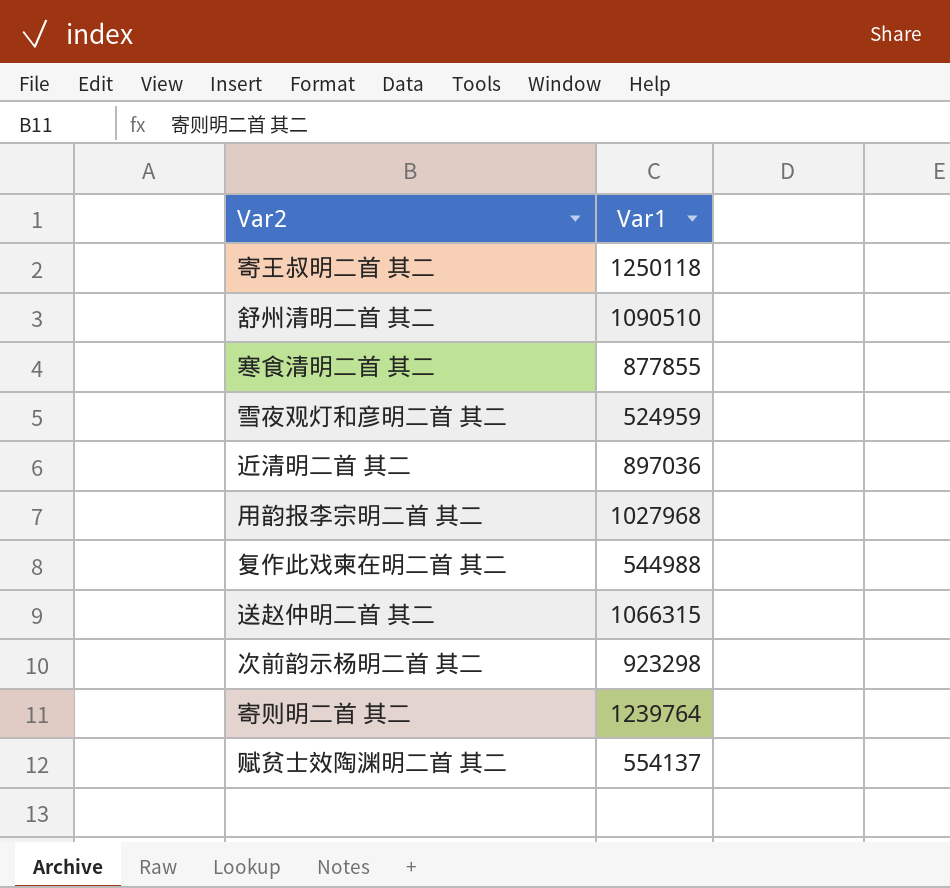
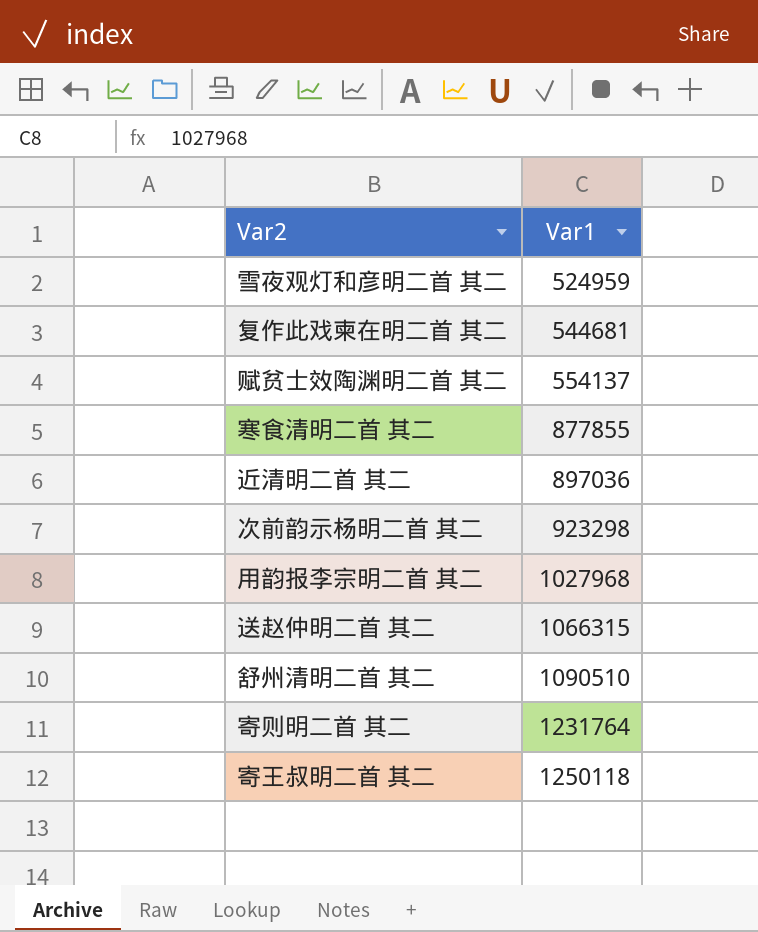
row order: none -> Var1 ascending
复作此戏柬在明二首 其二 | Var1: 544988 -> 544681
寄则明二首 其二 | Var1: 1239764 -> 1231764

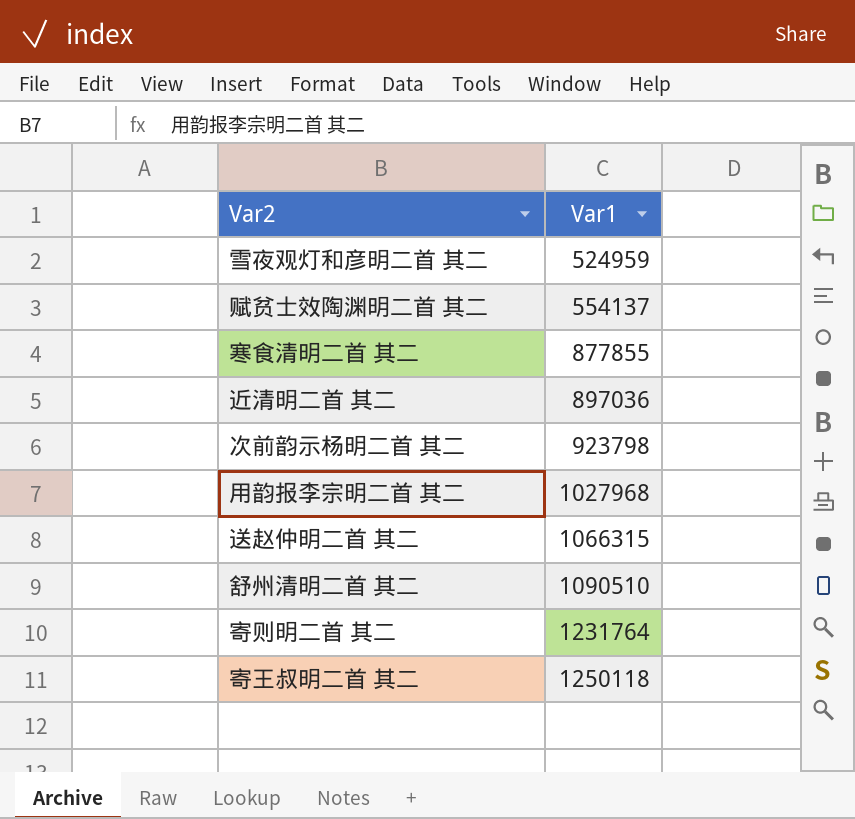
row 复作此戏柬在明二首 其二: 544681 -> none
次前韵示杨明二首 其二 | Var1: 923298 -> 923798

